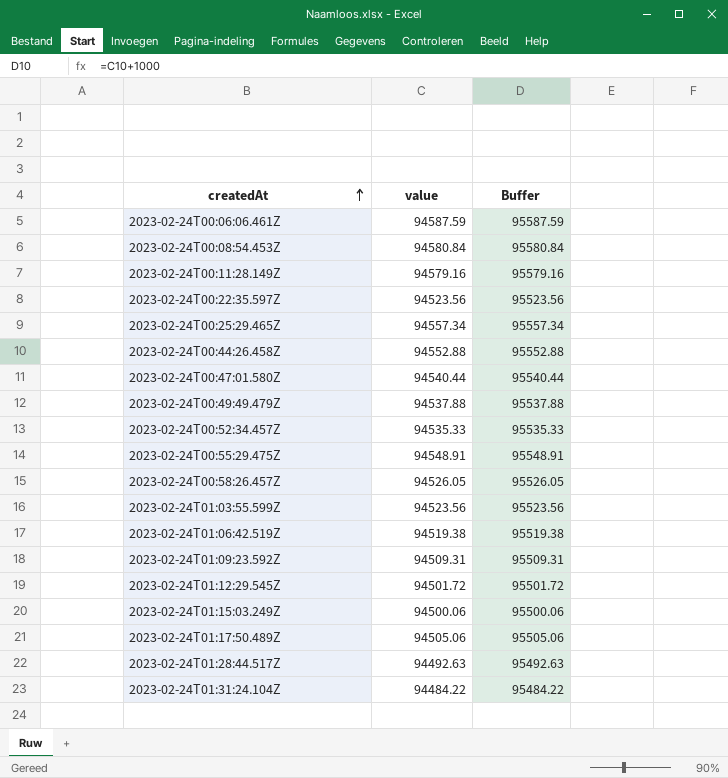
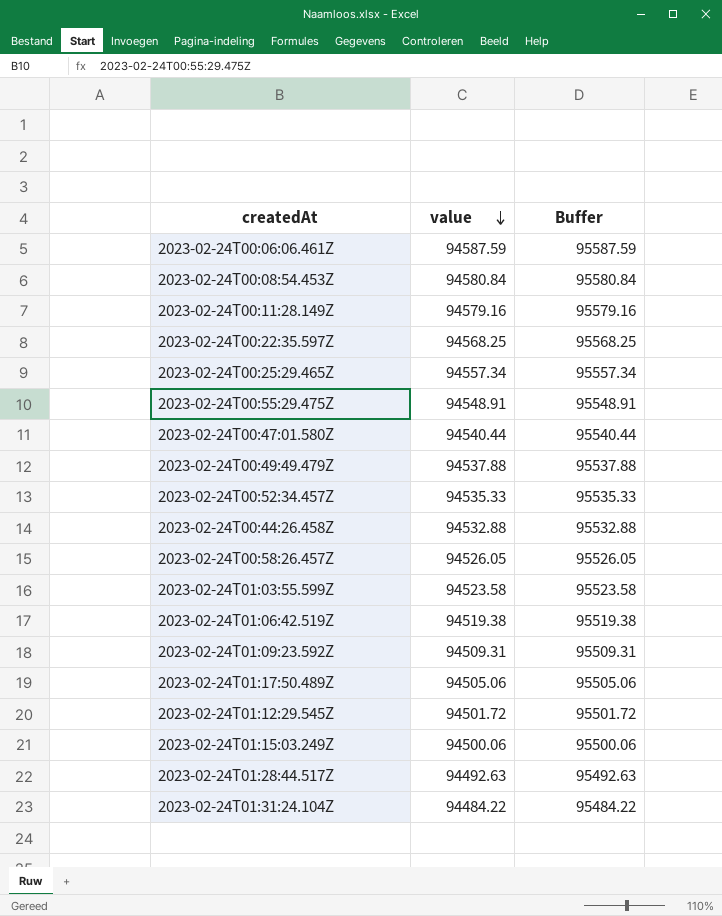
row order: createdAt ascending -> value descending
2023-02-24T00:22:35.597Z | value: 94523.56 -> 94568.25
2023-02-24T00:22:35.597Z | Buffer: 95523.56 -> 95568.25
2023-02-24T00:44:26.458Z | value: 94552.88 -> 94532.88
2023-02-24T00:44:26.458Z | Buffer: 95552.88 -> 95532.88
2023-02-24T01:03:55.599Z | value: 94523.56 -> 94523.58
2023-02-24T01:03:55.599Z | Buffer: 95523.56 -> 95523.58

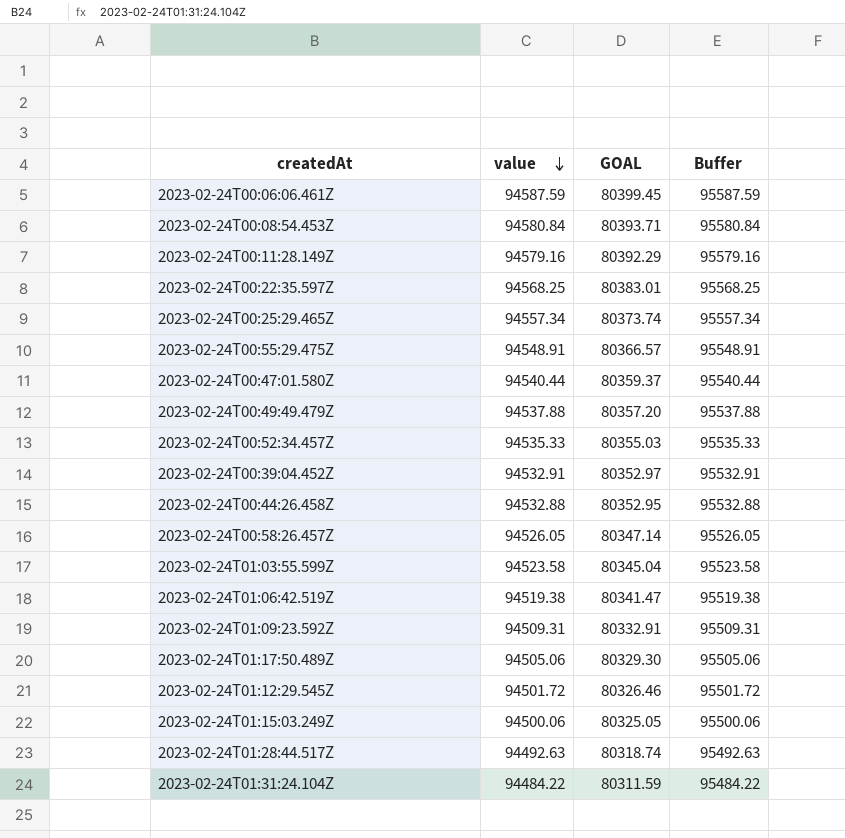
column GOAL | formula: none -> [value] * 0.85
row 2023-02-24T00:39:04.452Z: none -> 94532.91 | 80352.97 | 95532.91

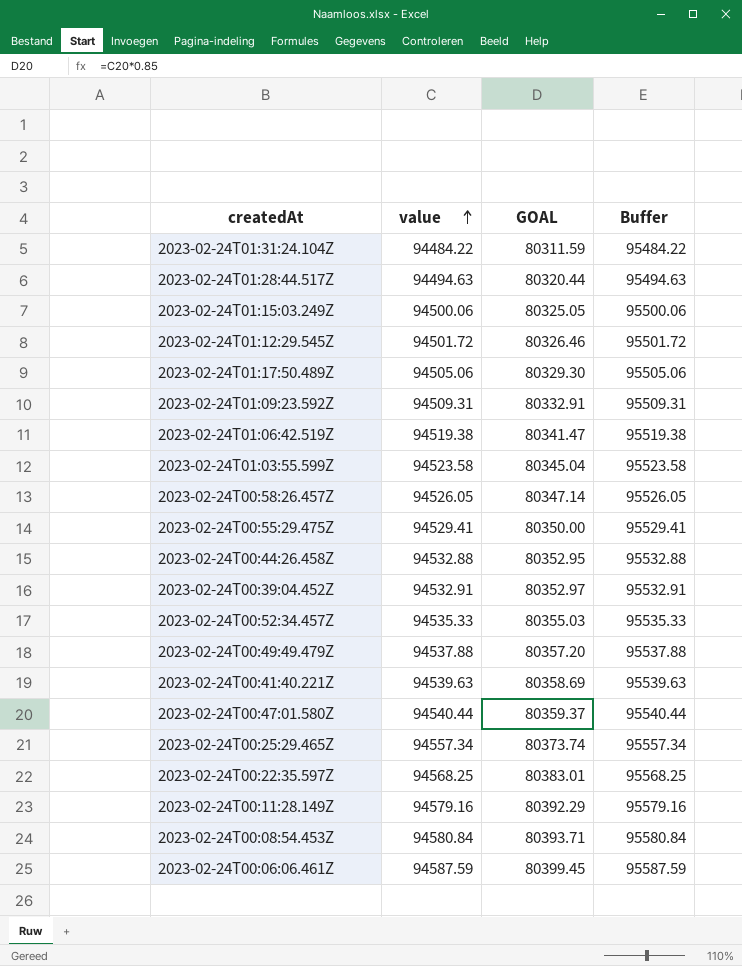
row order: value descending -> value ascending
2023-02-24T01:28:44.517Z | value: 94492.63 -> 94494.63
2023-02-24T01:28:44.517Z | GOAL: 80318.74 -> 80320.44
2023-02-24T01:28:44.517Z | Buffer: 95492.63 -> 95494.63
2023-02-24T00:55:29.475Z | value: 94548.91 -> 94529.41
2023-02-24T00:55:29.475Z | GOAL: 80366.57 -> 80350.00
2023-02-24T00:55:29.475Z | Buffer: 95548.91 -> 95529.41
row 2023-02-24T00:41:40.221Z: none -> 94539.63 | 80358.69 | 95539.63

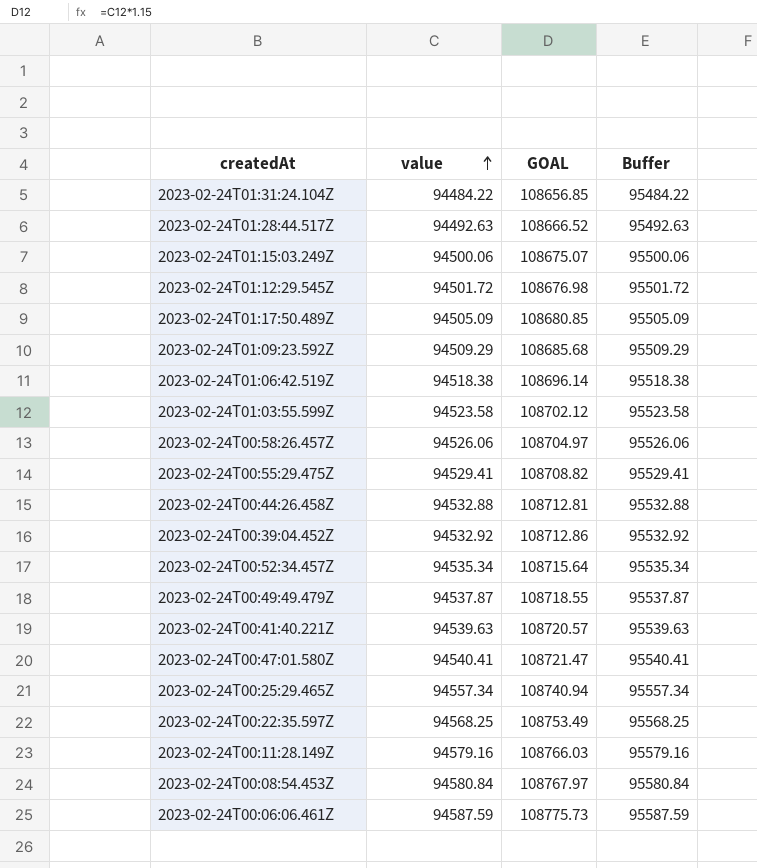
column GOAL | formula: [value] * 0.85 -> [value] * 1.15
2023-02-24T01:28:44.517Z | value: 94494.63 -> 94492.63
2023-02-24T01:28:44.517Z | Buffer: 95494.63 -> 95492.63
2023-02-24T01:17:50.489Z | value: 94505.06 -> 94505.09
2023-02-24T01:17:50.489Z | Buffer: 95505.06 -> 95505.09
2023-02-24T01:09:23.592Z | value: 94509.31 -> 94509.29
2023-02-24T01:09:23.592Z | Buffer: 95509.31 -> 95509.29
2023-02-24T01:06:42.519Z | value: 94519.38 -> 94518.38
2023-02-24T01:06:42.519Z | Buffer: 95519.38 -> 95518.38
2023-02-24T00:58:26.457Z | value: 94526.05 -> 94526.06
2023-02-24T00:58:26.457Z | Buffer: 95526.05 -> 95526.06
2023-02-24T00:39:04.452Z | value: 94532.91 -> 94532.92
2023-02-24T00:39:04.452Z | Buffer: 95532.91 -> 95532.92
2023-02-24T00:52:34.457Z | value: 94535.33 -> 94535.34
2023-02-24T00:52:34.457Z | Buffer: 95535.33 -> 95535.34
2023-02-24T00:49:49.479Z | value: 94537.88 -> 94537.87
2023-02-24T00:49:49.479Z | Buffer: 95537.88 -> 95537.87
2023-02-24T00:47:01.580Z | value: 94540.44 -> 94540.41
2023-02-24T00:47:01.580Z | Buffer: 95540.44 -> 95540.41

